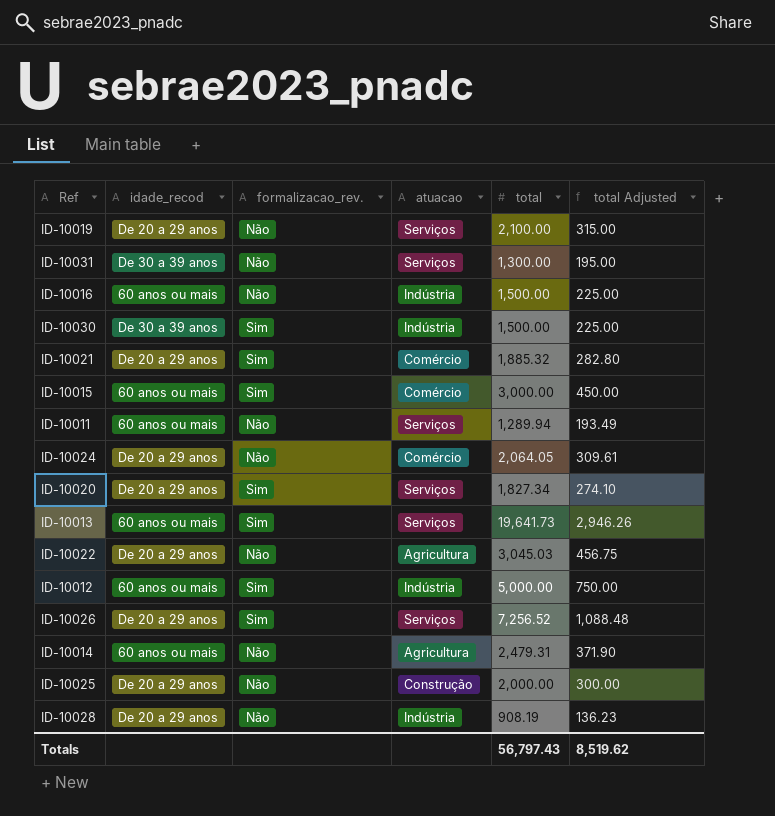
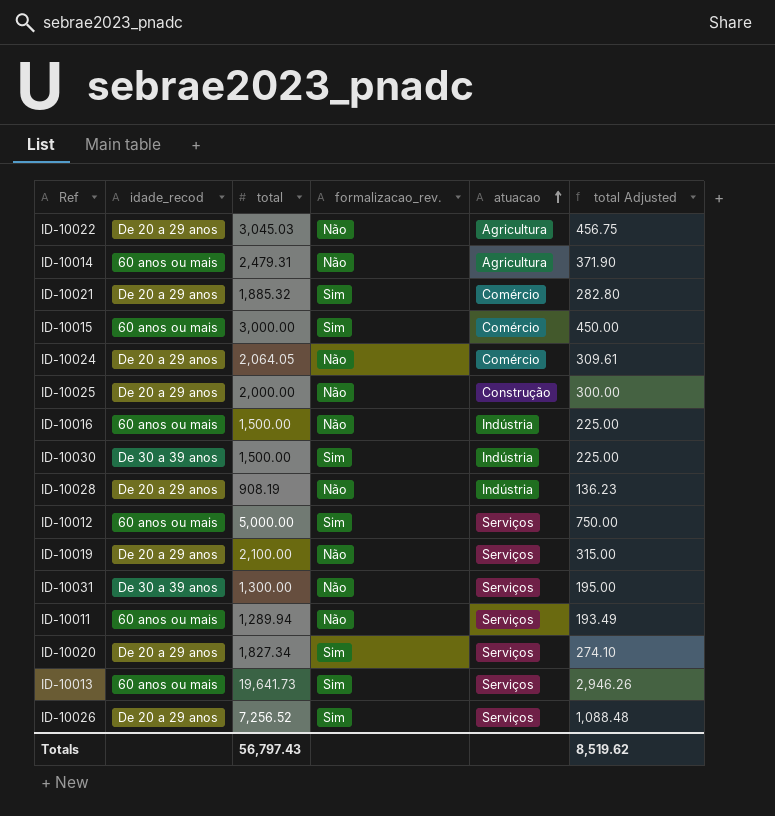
row order: none -> atuacao ascending
column total | position: 5 -> 3
ID-10012 | atuacao: Indústria -> Serviços

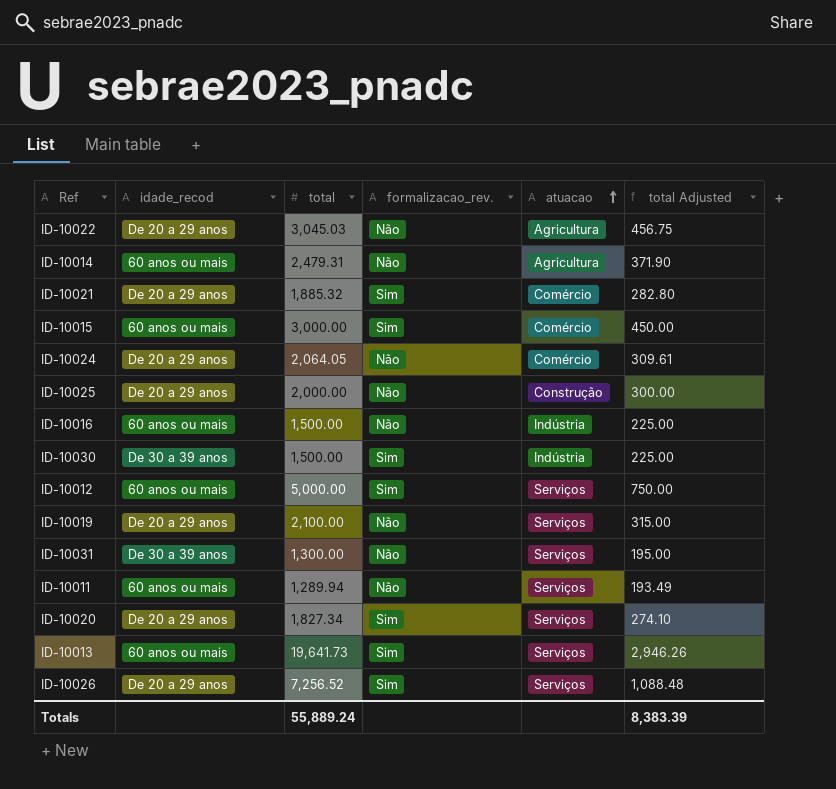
row ID-10028: De 20 a 29 anos | 908.19 | Não | Indústria | 136.23 -> none
Totals | total: 56,797.43 -> 55,889.24
Totals | total Adjusted: 8,519.62 -> 8,383.39

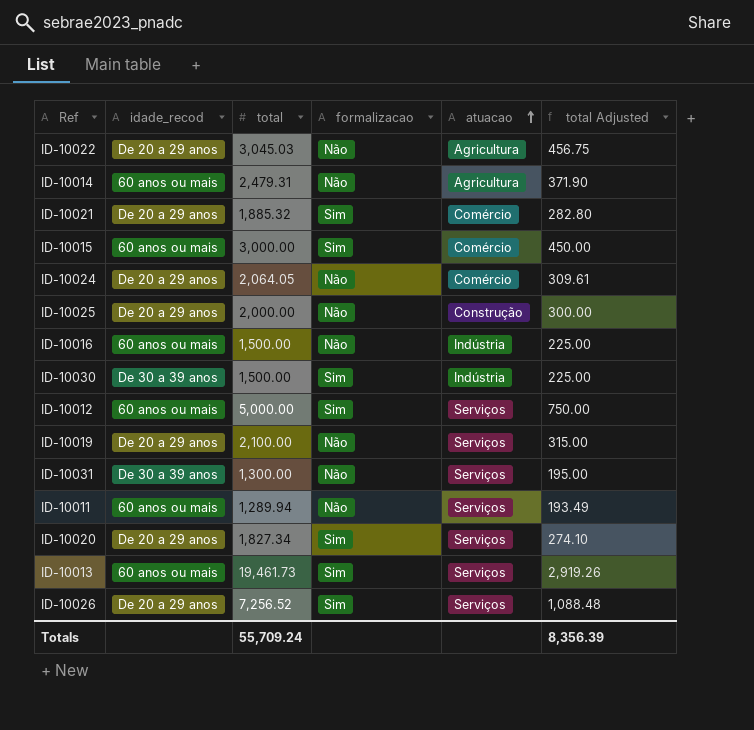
column name: formalizacao_rev. -> formalizacao
ID-10013 | total: 19,641.73 -> 19,461.73
ID-10013 | total Adjusted: 2,946.26 -> 2,919.26
Totals | total: 55,889.24 -> 55,709.24
Totals | total Adjusted: 8,383.39 -> 8,356.39

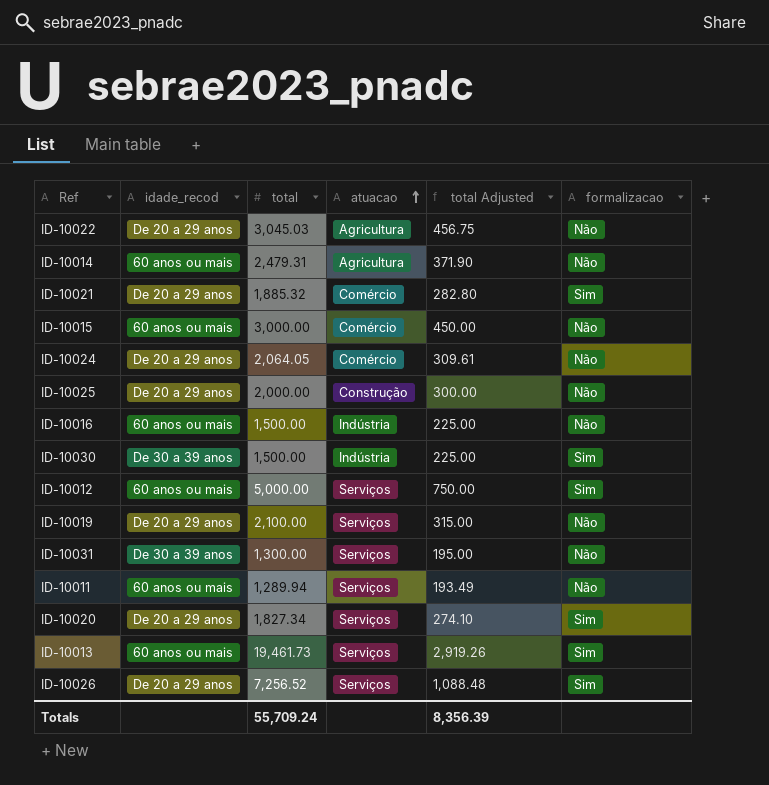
column formalizacao | position: 4 -> 6
ID-10015 | formalizacao: Sim -> Não

